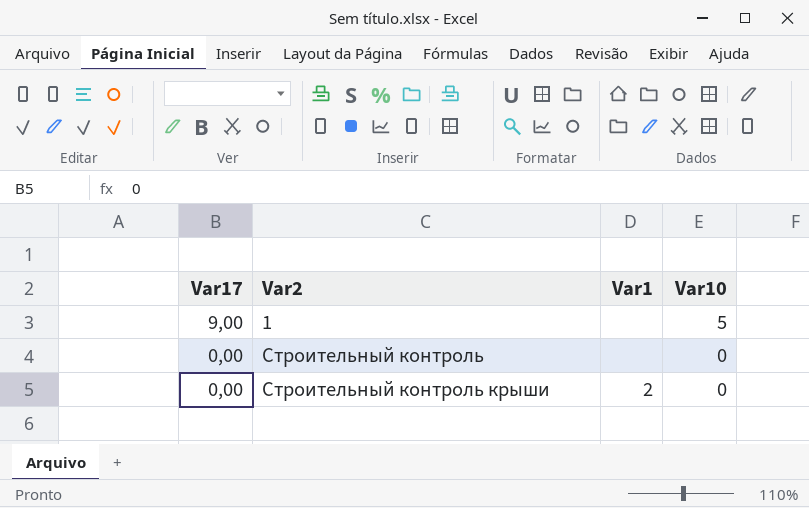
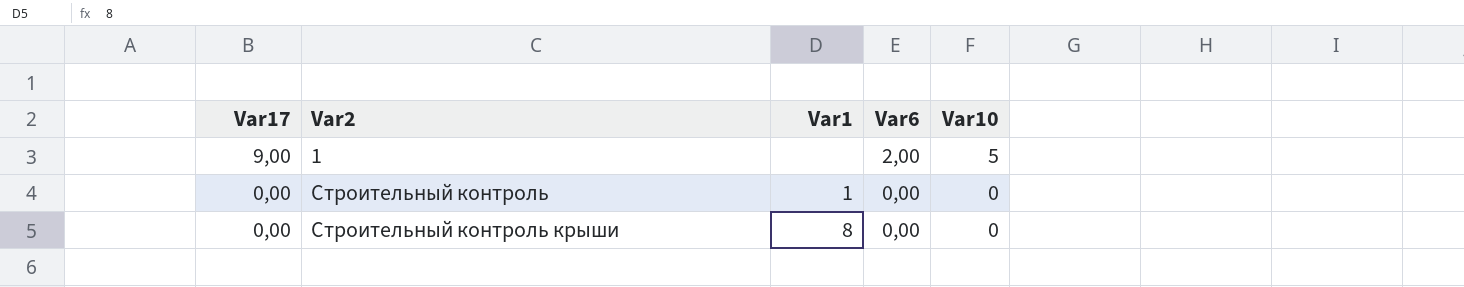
column Var6 | position: none -> 4
Строительный контроль | Var1: none -> 1
Строительный контроль крыши | Var1: 2 -> 8

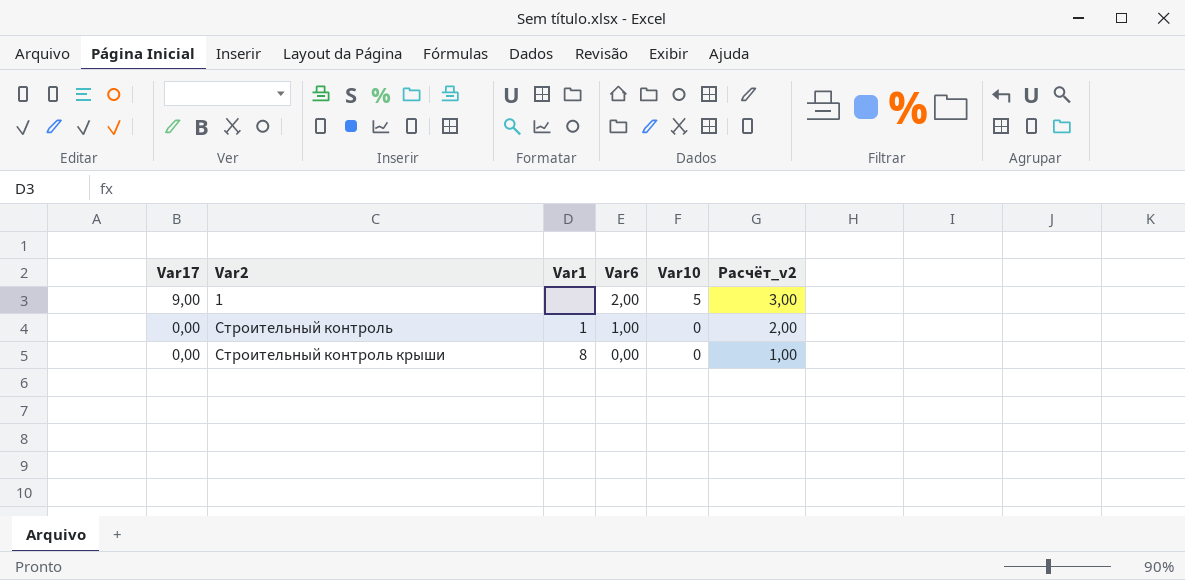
column Расчёт_v2 | formula: none -> [Var6] + 1
Строительный контроль | Var6: 0,00 -> 1,00

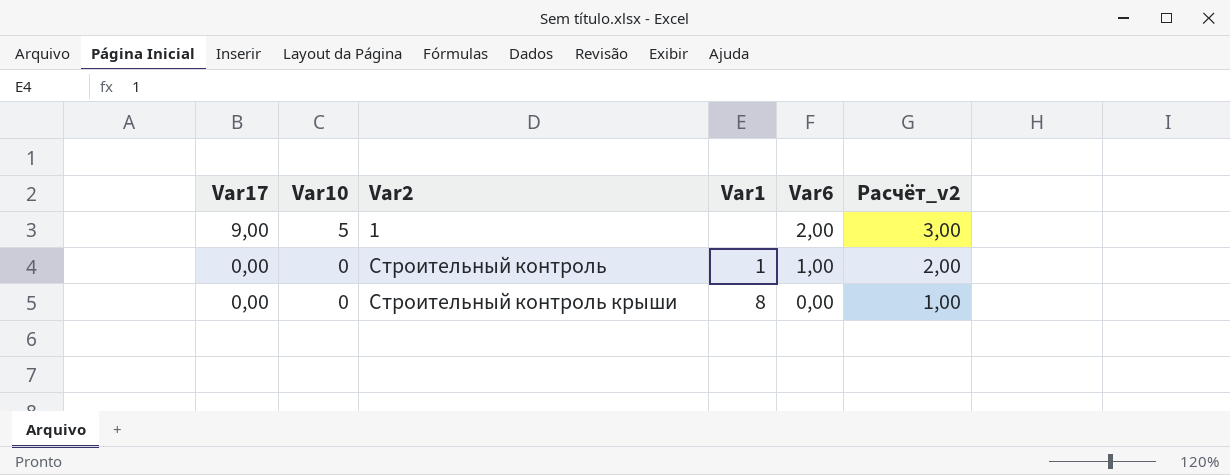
column Var10 | position: 5 -> 2

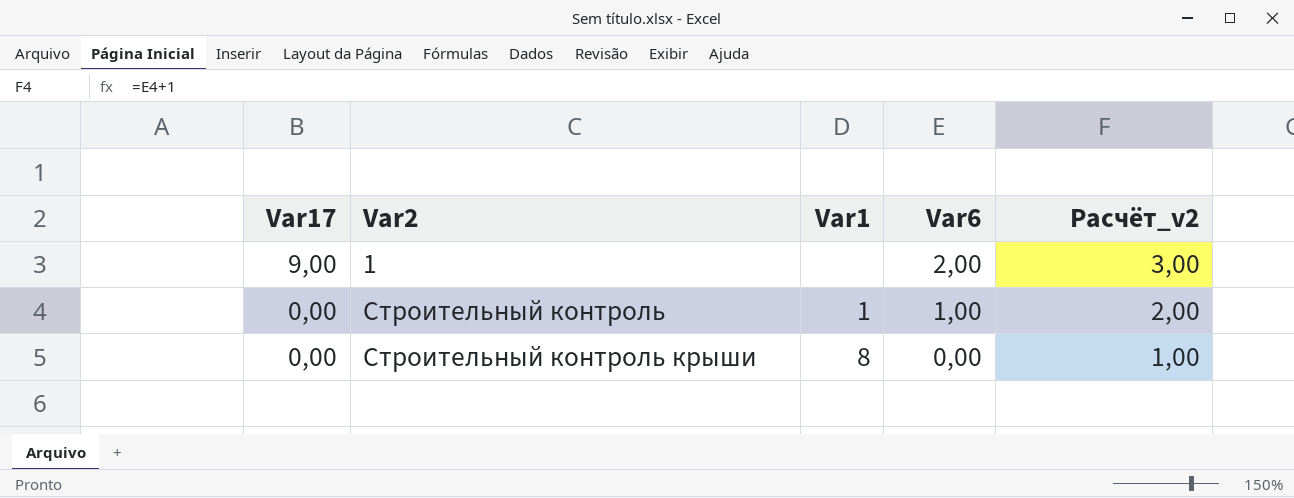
column Var10 | position: 2 -> none

